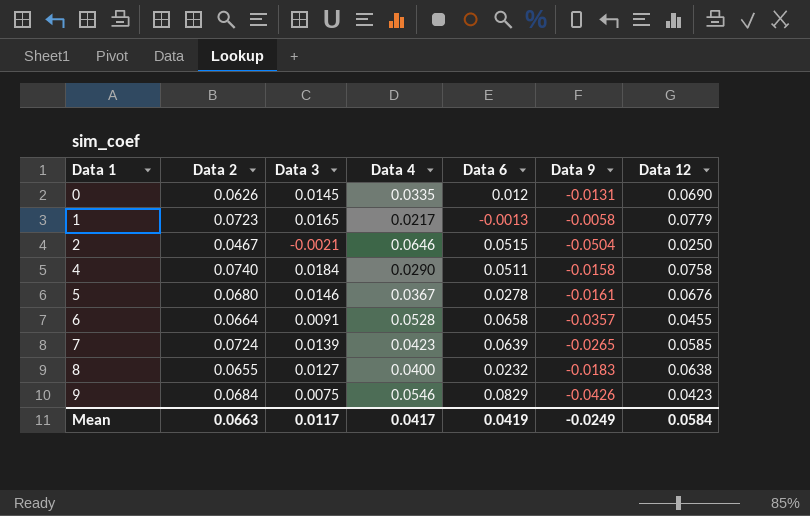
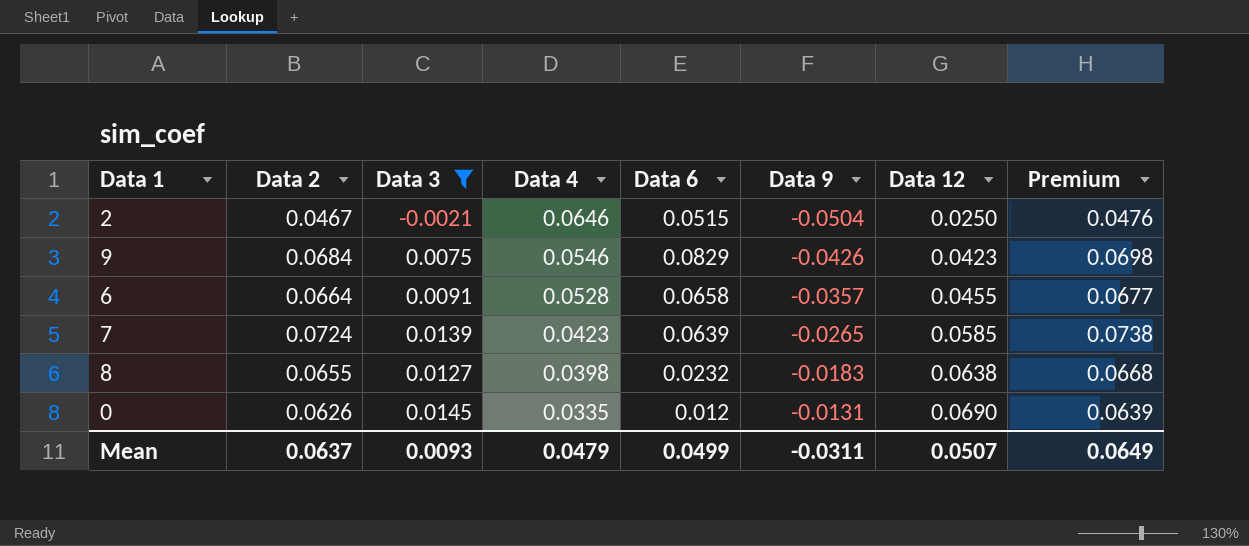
filter: none -> Data 3 <= 0.0145
row order: Data 1 ascending -> Data 4 descending
column Premium | formula: none -> [Data 2] * 1.02
8 | Data 4: 0.0400 -> 0.0398
Mean | Data 2: 0.0663 -> 0.0637
Mean | Data 3: 0.0117 -> 0.0093
Mean | Data 4: 0.0417 -> 0.0479
Mean | Data 6: 0.0419 -> 0.0499
Mean | Data 9: -0.0249 -> -0.0311
Mean | Data 12: 0.0584 -> 0.0507

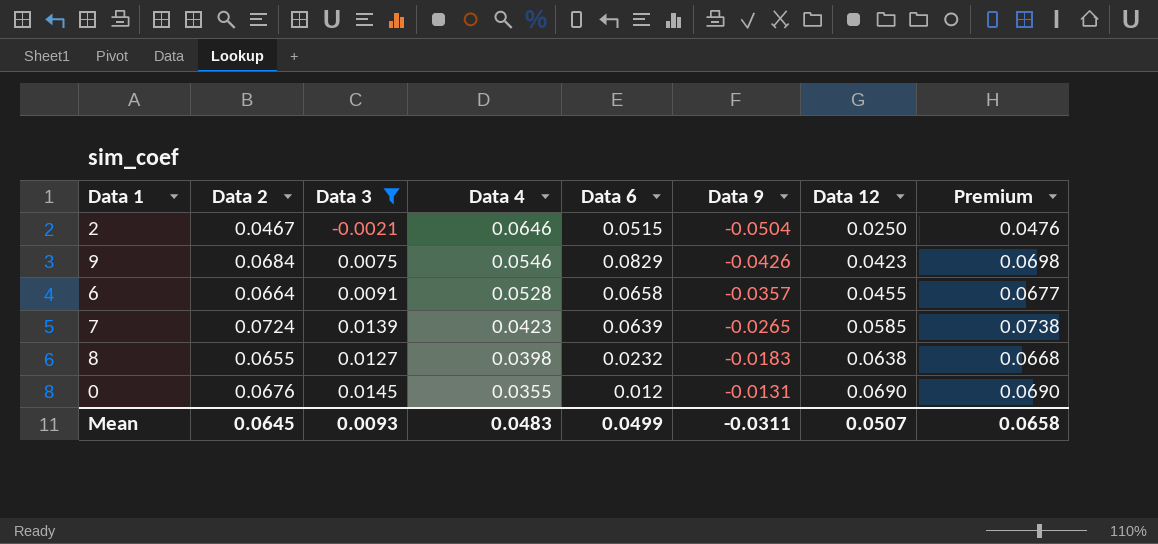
0 | Data 2: 0.0626 -> 0.0676
0 | Data 4: 0.0335 -> 0.0355
0 | Premium: 0.0639 -> 0.0690
Mean | Data 2: 0.0637 -> 0.0645
Mean | Data 4: 0.0479 -> 0.0483
Mean | Premium: 0.0649 -> 0.0658

